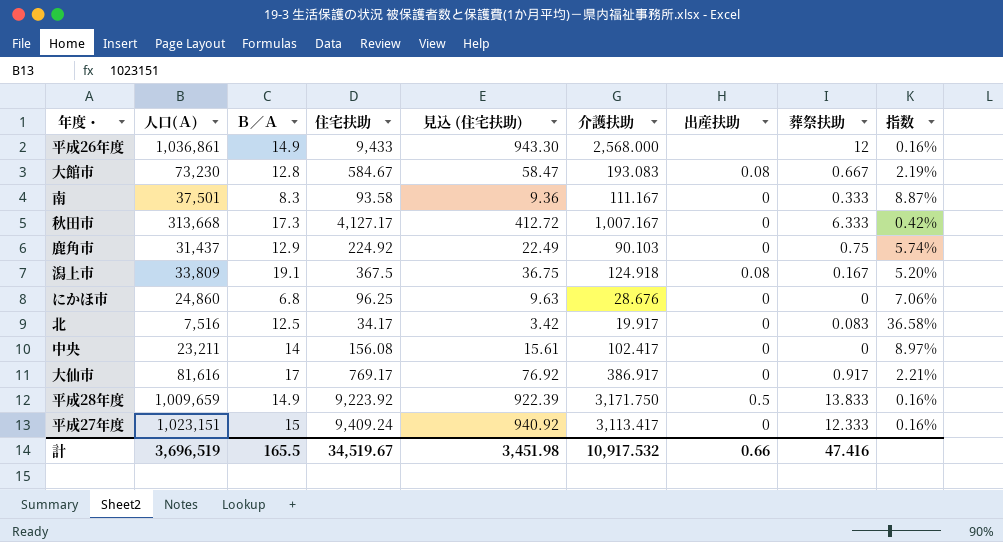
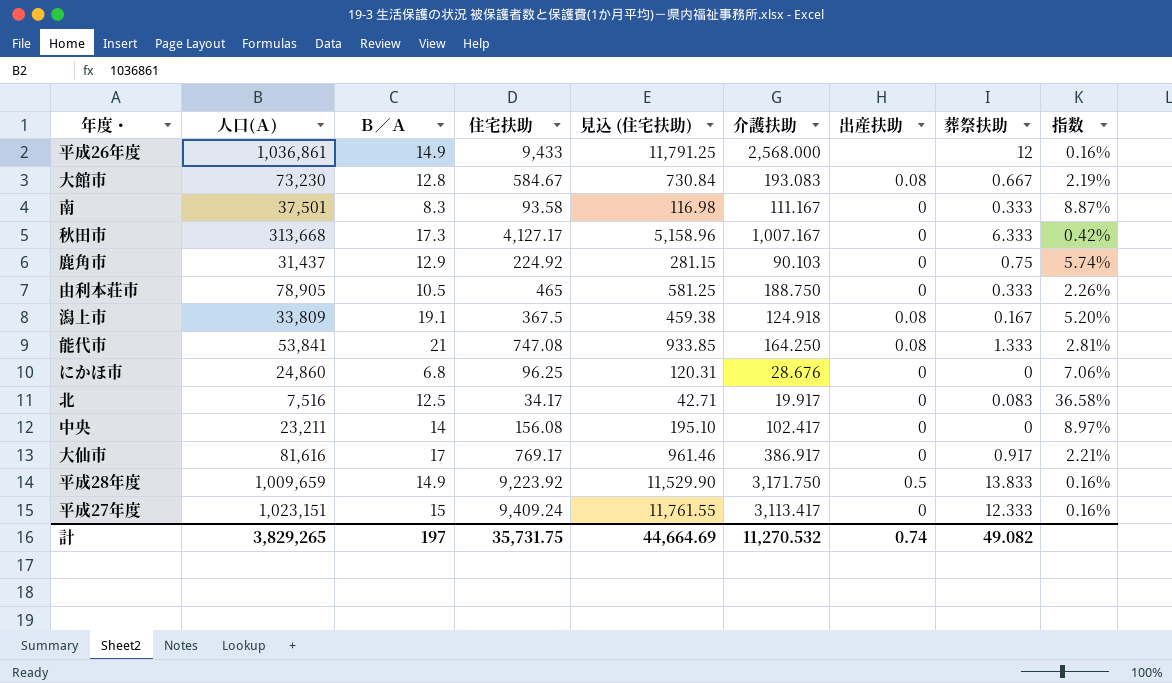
column 見込 (住宅扶助) | formula: [住宅扶助] * 0.1 -> [住宅扶助] * 1.25
row 由利本荘市: none -> 78,905 | 10.5 | 465 | 581.25 | 188.750 | 0 | 0.333 | 2.26%
row 能代市: none -> 53,841 | 21 | 747.08 | 933.85 | 164.250 | 0.08 | 1.333 | 2.81%
計 | 人口(Ａ): 3,696,519 -> 3,829,265
計 | Ｂ／Ａ: 165.5 -> 197
計 | 住宅扶助: 34,519.67 -> 35,731.75
計 | 見込 (住宅扶助): 3,451.98 -> 44,664.69
計 | 介護扶助: 10,917.532 -> 11,270.532
計 | 出産扶助: 0.66 -> 0.74
計 | 葬祭扶助: 47.416 -> 49.082

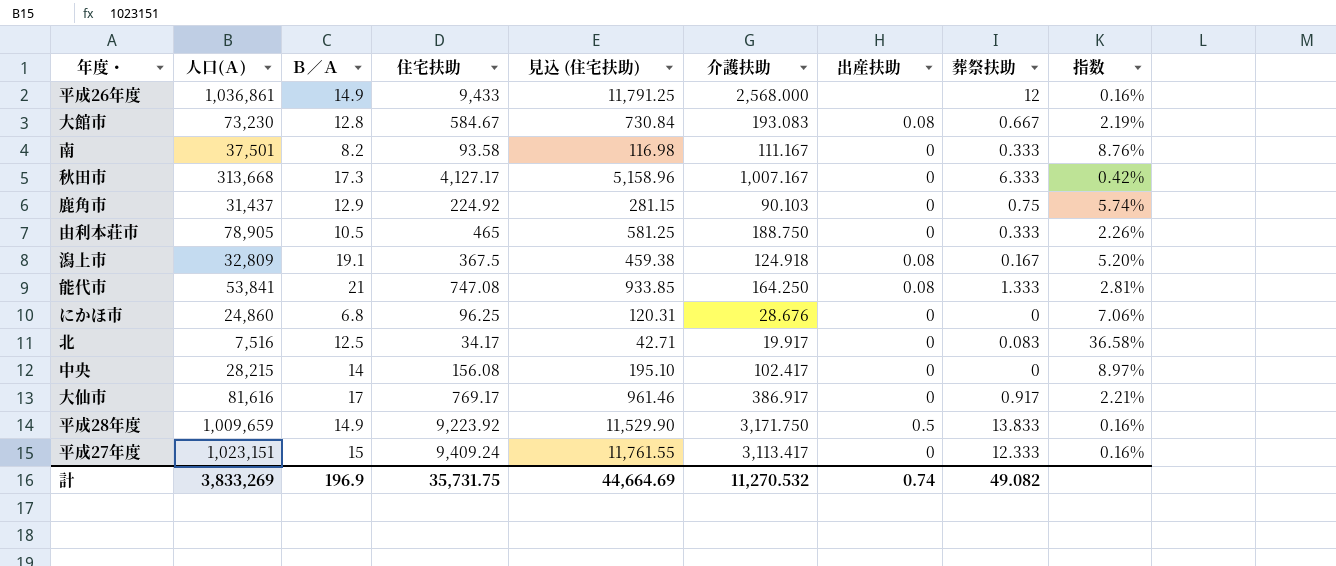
南 | Ｂ／Ａ: 8.3 -> 8.2
南 | 指数: 8.87% -> 8.76%
潟上市 | 人口(Ａ): 33,809 -> 32,809
中央 | 人口(Ａ): 23,211 -> 28,215
計 | 人口(Ａ): 3,829,265 -> 3,833,269
計 | Ｂ／Ａ: 197 -> 196.9

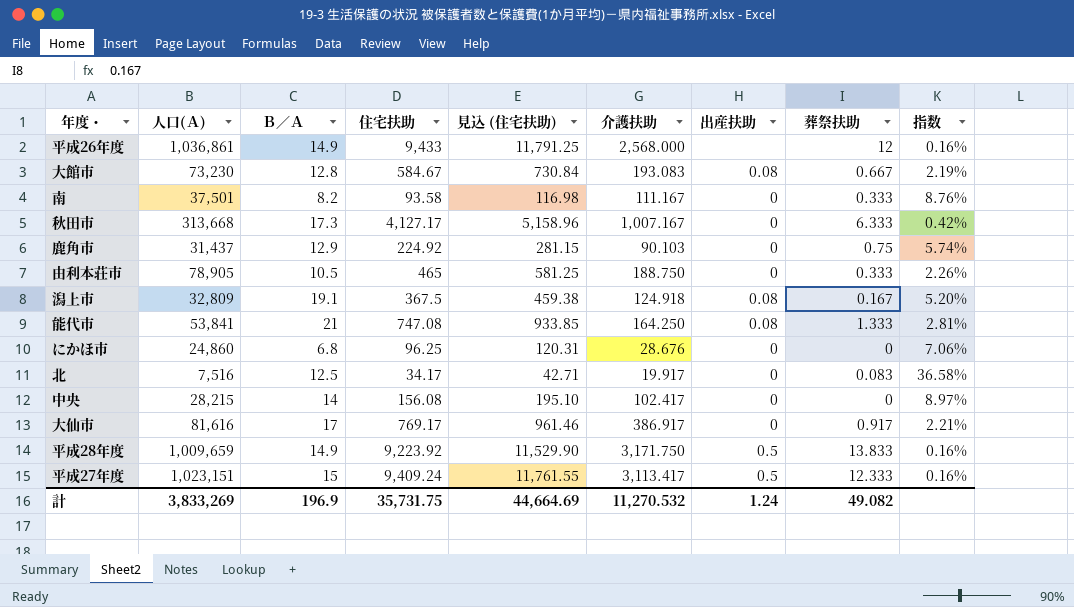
平成27年度 | 出産扶助: 0 -> 0.5
計 | 出産扶助: 0.74 -> 1.24

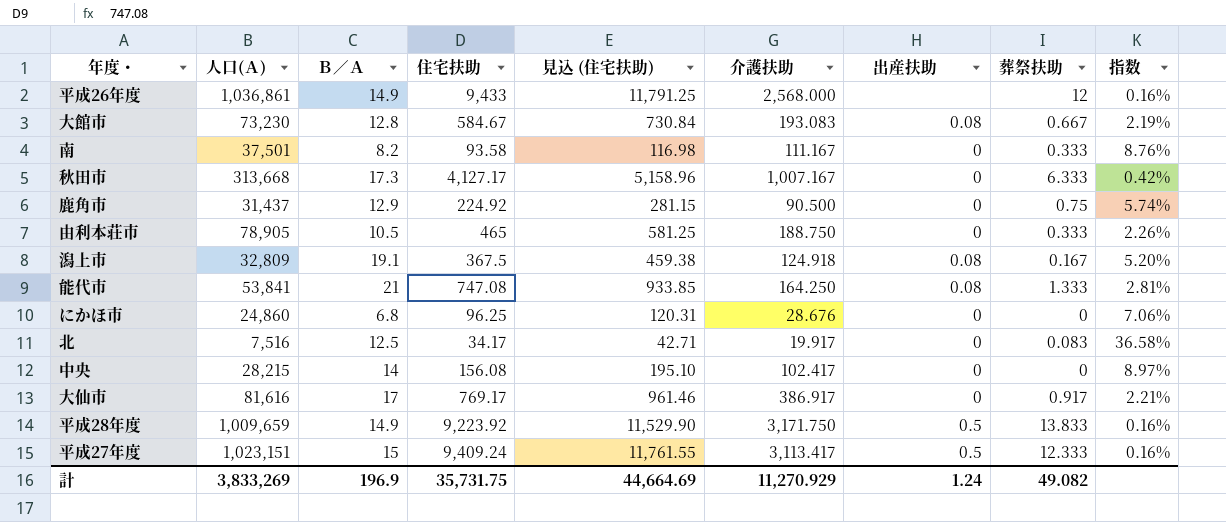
鹿角市 | 介護扶助: 90.103 -> 90.500
計 | 介護扶助: 11,270.532 -> 11,270.929

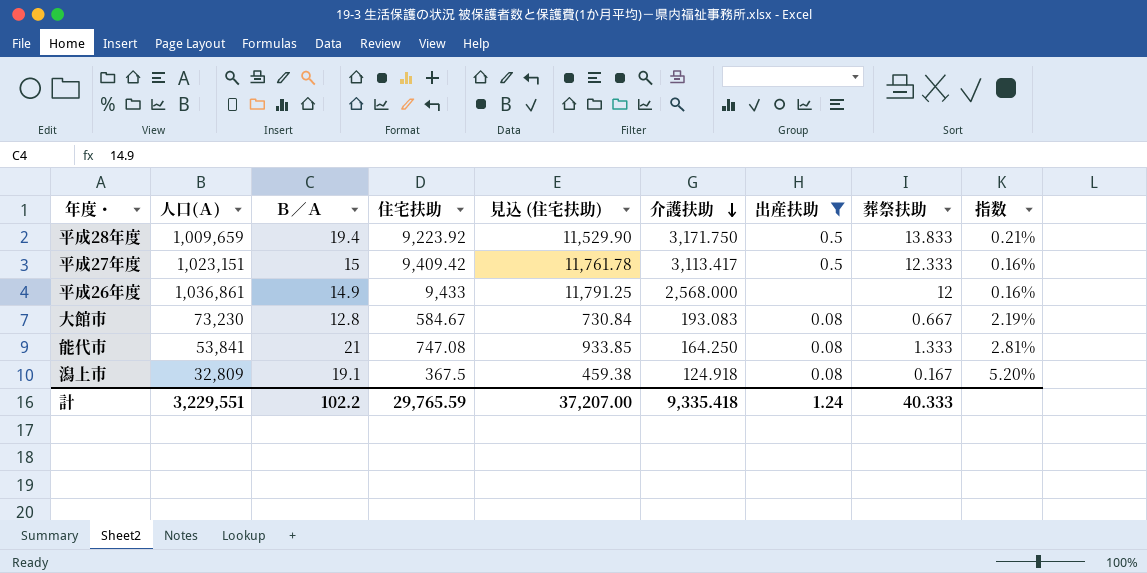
filter: none -> 出産扶助 != 0
row order: none -> 介護扶助 descending
平成28年度 | Ｂ／Ａ: 14.9 -> 19.4
平成28年度 | 指数: 0.16% -> 0.21%
平成27年度 | 住宅扶助: 9,409.24 -> 9,409.42
平成27年度 | 見込 (住宅扶助): 11,761.55 -> 11,761.78
計 | 人口(Ａ): 3,833,269 -> 3,229,551
計 | Ｂ／Ａ: 196.9 -> 102.2
計 | 住宅扶助: 35,731.75 -> 29,765.59
計 | 見込 (住宅扶助): 44,664.69 -> 37,207.00
計 | 介護扶助: 11,270.929 -> 9,335.418
計 | 葬祭扶助: 49.082 -> 40.333

